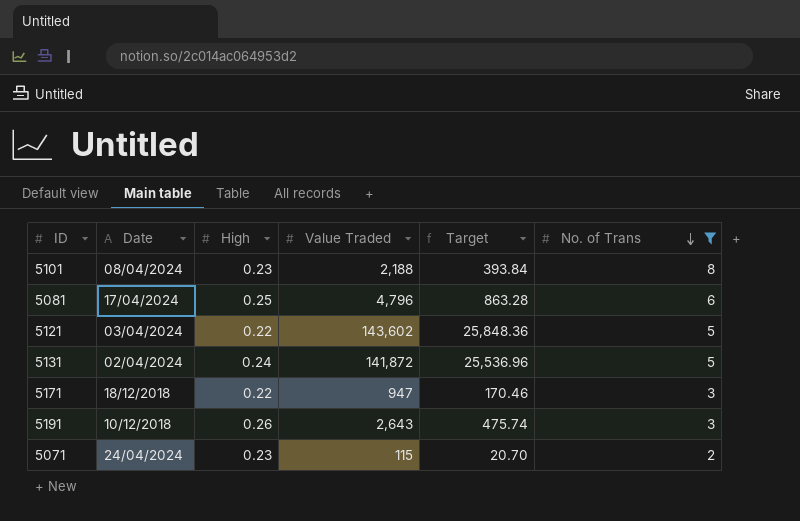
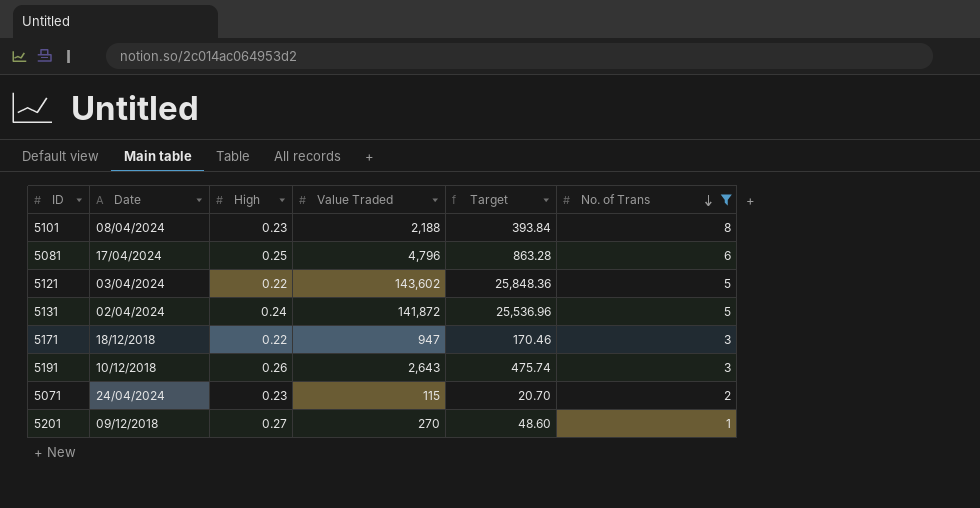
row 5201: none -> 09/12/2018 | 0.27 | 270 | 48.60 | 1

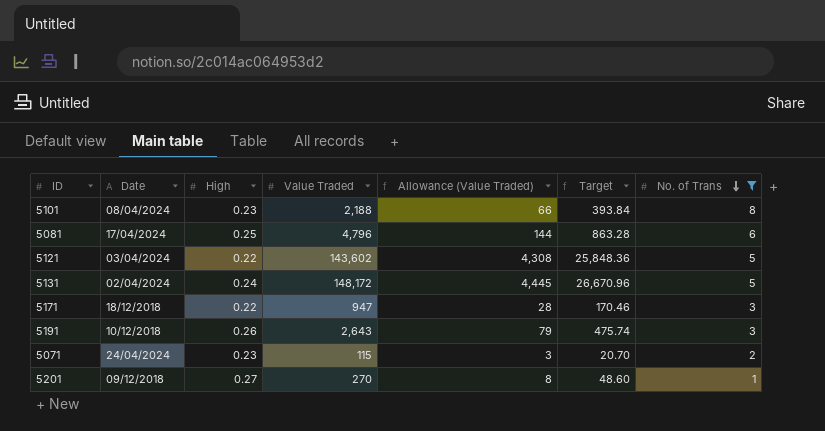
column Allowance (Value Traded) | formula: none -> [Value Traded] * 0.03
5131 | Value Traded: 141,872 -> 148,172
5131 | Target: 25,536.96 -> 26,670.96

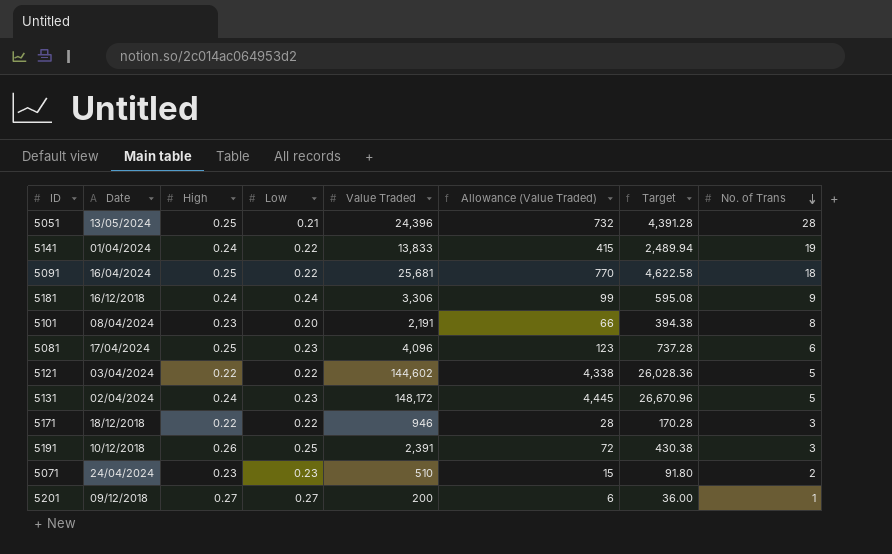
filter: No. of Trans <= 8 -> none
column Low | position: none -> 4
5101 | Value Traded: 2,188 -> 2,191
5101 | Target: 393.84 -> 394.38
5081 | Value Traded: 4,796 -> 4,096
5081 | Allowance (Value Traded): 144 -> 123
5081 | Target: 863.28 -> 737.28
5121 | Value Traded: 143,602 -> 144,602
5121 | Allowance (Value Traded): 4,308 -> 4,338
5121 | Target: 25,848.36 -> 26,028.36
5171 | Value Traded: 947 -> 946
5171 | Target: 170.46 -> 170.28
5191 | Value Traded: 2,643 -> 2,391
5191 | Allowance (Value Traded): 79 -> 72
5191 | Target: 475.74 -> 430.38
5071 | Value Traded: 115 -> 510
5071 | Allowance (Value Traded): 3 -> 15
5071 | Target: 20.70 -> 91.80
5201 | Value Traded: 270 -> 200
5201 | Allowance (Value Traded): 8 -> 6
5201 | Target: 48.60 -> 36.00

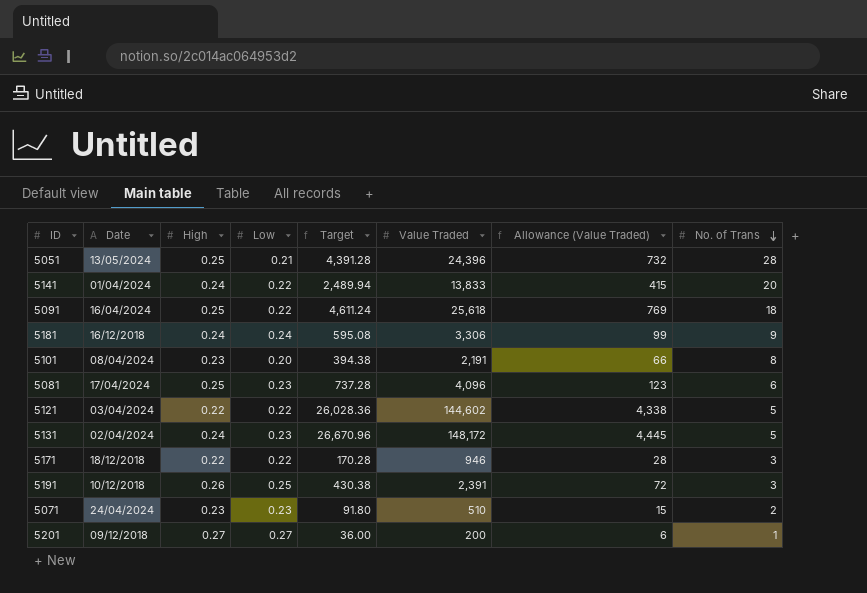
column Target | position: 7 -> 5
5141 | No. of Trans: 19 -> 20
5091 | Target: 4,622.58 -> 4,611.24
5091 | Value Traded: 25,681 -> 25,618
5091 | Allowance (Value Traded): 770 -> 769

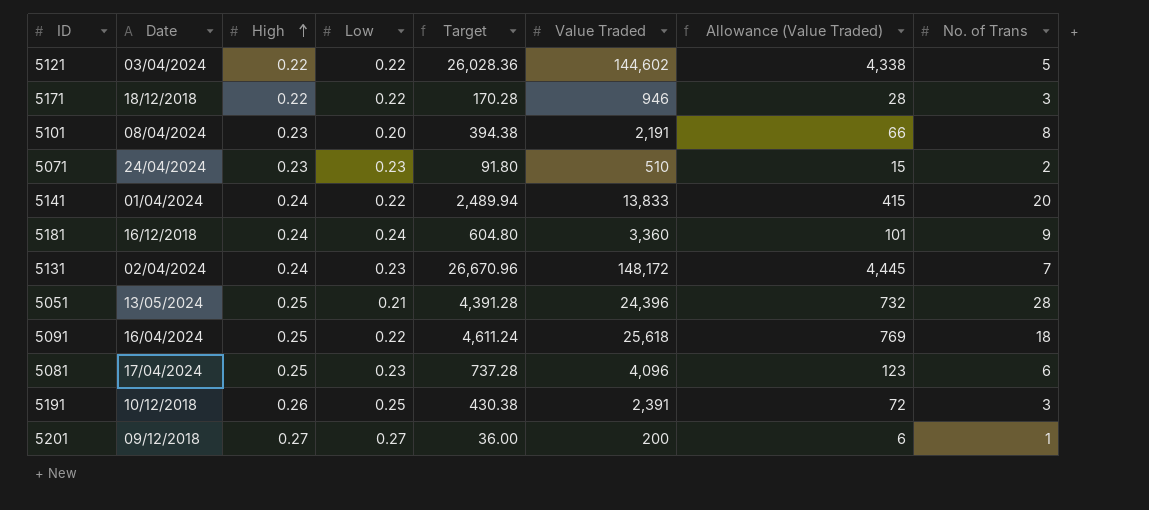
row order: No. of Trans descending -> High ascending
5181 | Target: 595.08 -> 604.80
5181 | Value Traded: 3,306 -> 3,360
5181 | Allowance (Value Traded): 99 -> 101
5131 | No. of Trans: 5 -> 7

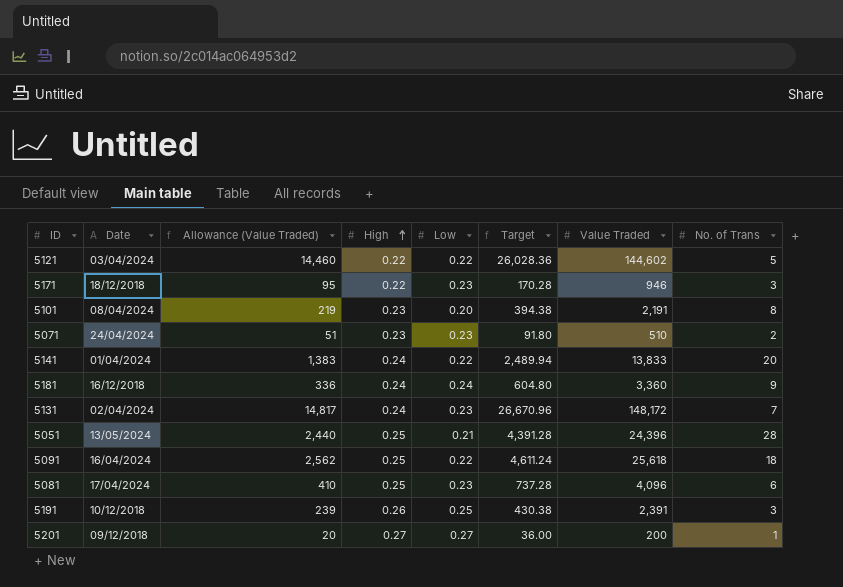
column Allowance (Value Traded) | formula: [Value Traded] * 0.03 -> [Value Traded] * 0.1
column Allowance (Value Traded) | position: 7 -> 3
5171 | Low: 0.22 -> 0.23

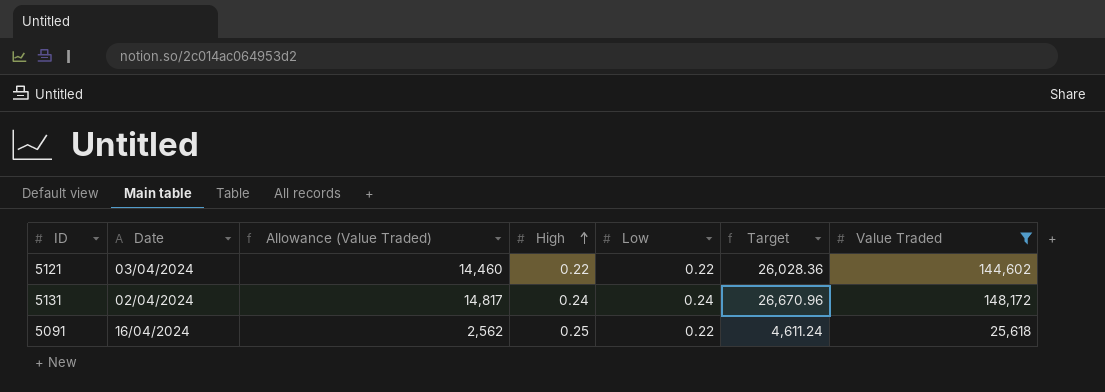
filter: none -> Value Traded >= 25,618
column No. of Trans | position: 8 -> none
5131 | Low: 0.23 -> 0.24

